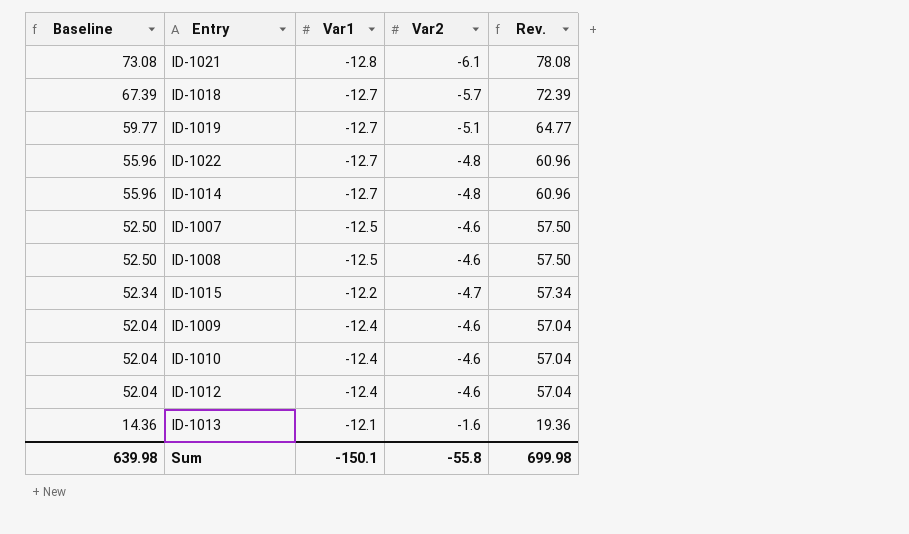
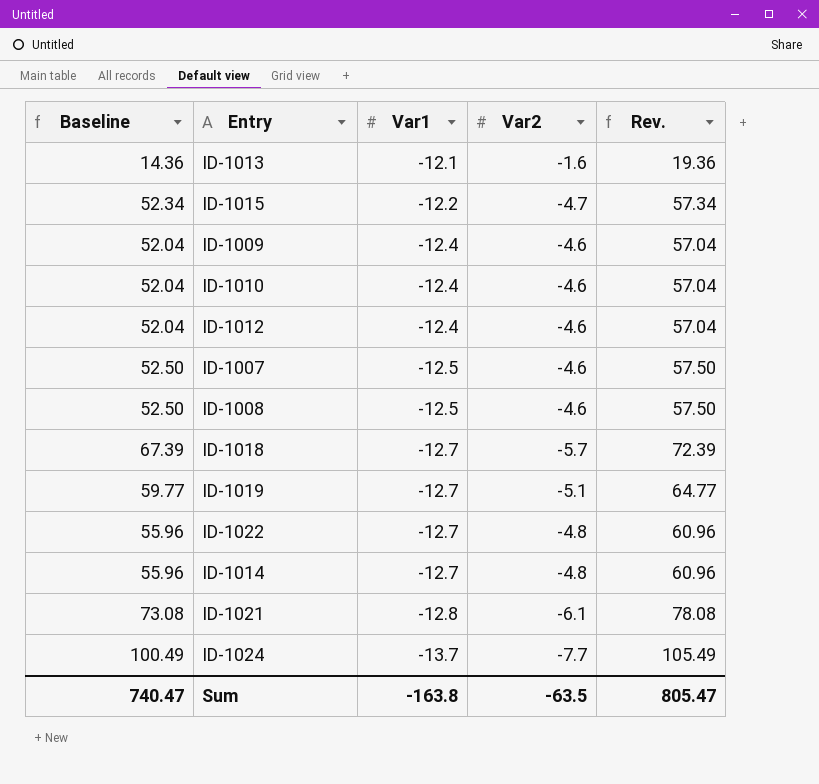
row order: Baseline descending -> Var1 descending
row ID-1024: none -> 100.49 | -13.7 | -7.7 | 105.49
Sum | Baseline: 639.98 -> 740.47
Sum | Var1: -150.1 -> -163.8
Sum | Var2: -55.8 -> -63.5
Sum | Rev.: 699.98 -> 805.47

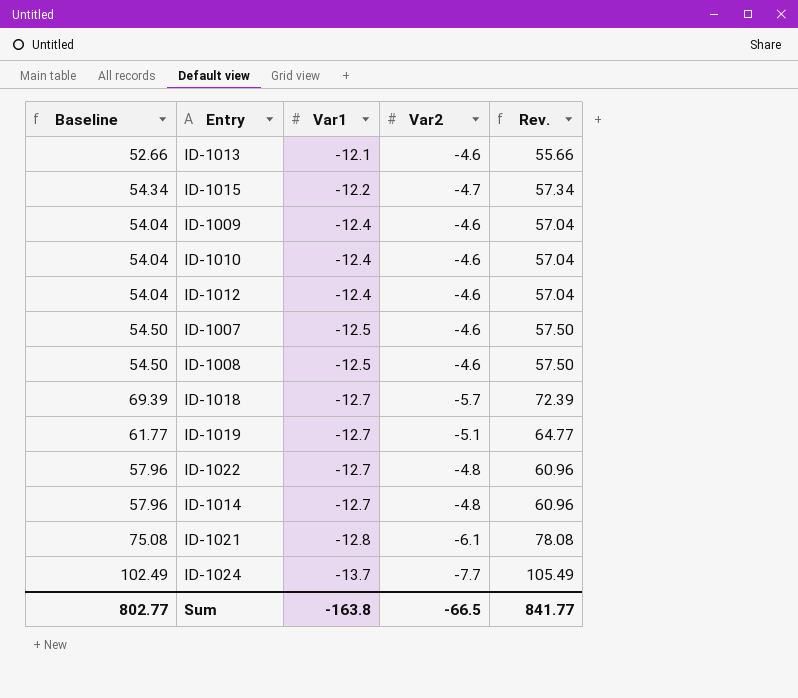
column Baseline | formula: [Rev.] - 5 -> [Rev.] - 3
ID-1013 | Var2: -1.6 -> -4.6
ID-1013 | Rev.: 19.36 -> 55.66
Sum | Baseline: 740.47 -> 802.77
Sum | Var2: -63.5 -> -66.5
Sum | Rev.: 805.47 -> 841.77

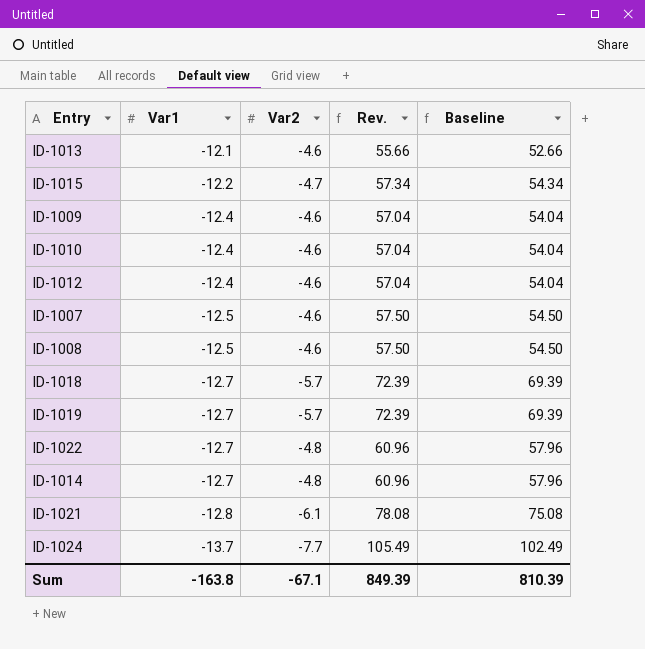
column Baseline | position: 1 -> 5
ID-1019 | Var2: -5.1 -> -5.7
ID-1019 | Rev.: 64.77 -> 72.39
ID-1019 | Baseline: 61.77 -> 69.39
Sum | Var2: -66.5 -> -67.1
Sum | Rev.: 841.77 -> 849.39
Sum | Baseline: 802.77 -> 810.39

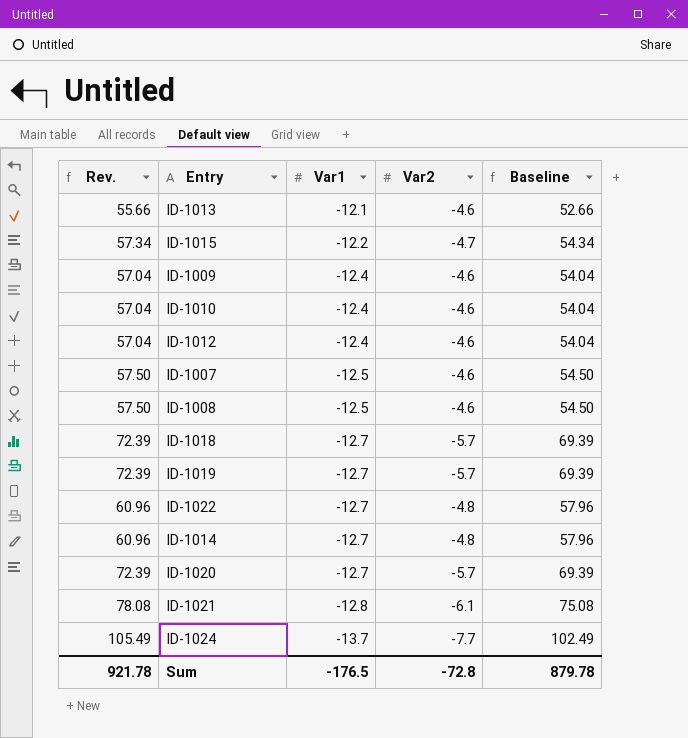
column Rev. | position: 4 -> 1
row ID-1020: none -> 72.39 | -12.7 | -5.7 | 69.39
Sum | Rev.: 849.39 -> 921.78
Sum | Var1: -163.8 -> -176.5
Sum | Var2: -67.1 -> -72.8
Sum | Baseline: 810.39 -> 879.78

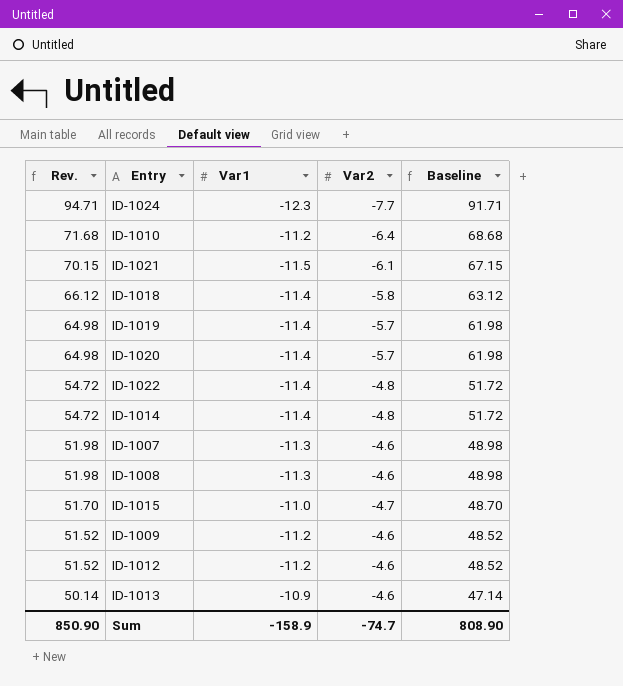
row order: Var1 descending -> Rev. descending
ID-1024 | Rev.: 105.49 -> 94.71
ID-1024 | Var1: -13.7 -> -12.3
ID-1024 | Baseline: 102.49 -> 91.71
ID-1010 | Rev.: 57.04 -> 71.68
ID-1010 | Var1: -12.4 -> -11.2
ID-1010 | Var2: -4.6 -> -6.4
ID-1010 | Baseline: 54.04 -> 68.68
ID-1021 | Rev.: 78.08 -> 70.15
ID-1021 | Var1: -12.8 -> -11.5
ID-1021 | Baseline: 75.08 -> 67.15
ID-1018 | Rev.: 72.39 -> 66.12
ID-1018 | Var1: -12.7 -> -11.4
ID-1018 | Var2: -5.7 -> -5.8
ID-1018 | Baseline: 69.39 -> 63.12
ID-1019 | Rev.: 72.39 -> 64.98
ID-1019 | Var1: -12.7 -> -11.4
ID-1019 | Baseline: 69.39 -> 61.98
ID-1020 | Rev.: 72.39 -> 64.98
ID-1020 | Var1: -12.7 -> -11.4
ID-1020 | Baseline: 69.39 -> 61.98
ID-1022 | Rev.: 60.96 -> 54.72
ID-1022 | Var1: -12.7 -> -11.4
ID-1022 | Baseline: 57.96 -> 51.72
ID-1014 | Rev.: 60.96 -> 54.72
ID-1014 | Var1: -12.7 -> -11.4
ID-1014 | Baseline: 57.96 -> 51.72
ID-1007 | Rev.: 57.50 -> 51.98
ID-1007 | Var1: -12.5 -> -11.3
ID-1007 | Baseline: 54.50 -> 48.98
ID-1008 | Rev.: 57.50 -> 51.98
ID-1008 | Var1: -12.5 -> -11.3
ID-1008 | Baseline: 54.50 -> 48.98
ID-1015 | Rev.: 57.34 -> 51.70
ID-1015 | Var1: -12.2 -> -11.0
ID-1015 | Baseline: 54.34 -> 48.70
ID-1009 | Rev.: 57.04 -> 51.52
ID-1009 | Var1: -12.4 -> -11.2
ID-1009 | Baseline: 54.04 -> 48.52
ID-1012 | Rev.: 57.04 -> 51.52
ID-1012 | Var1: -12.4 -> -11.2
ID-1012 | Baseline: 54.04 -> 48.52
ID-1013 | Rev.: 55.66 -> 50.14
ID-1013 | Var1: -12.1 -> -10.9
ID-1013 | Baseline: 52.66 -> 47.14
Sum | Rev.: 921.78 -> 850.90
Sum | Var1: -176.5 -> -158.9
Sum | Var2: -72.8 -> -74.7
Sum | Baseline: 879.78 -> 808.90

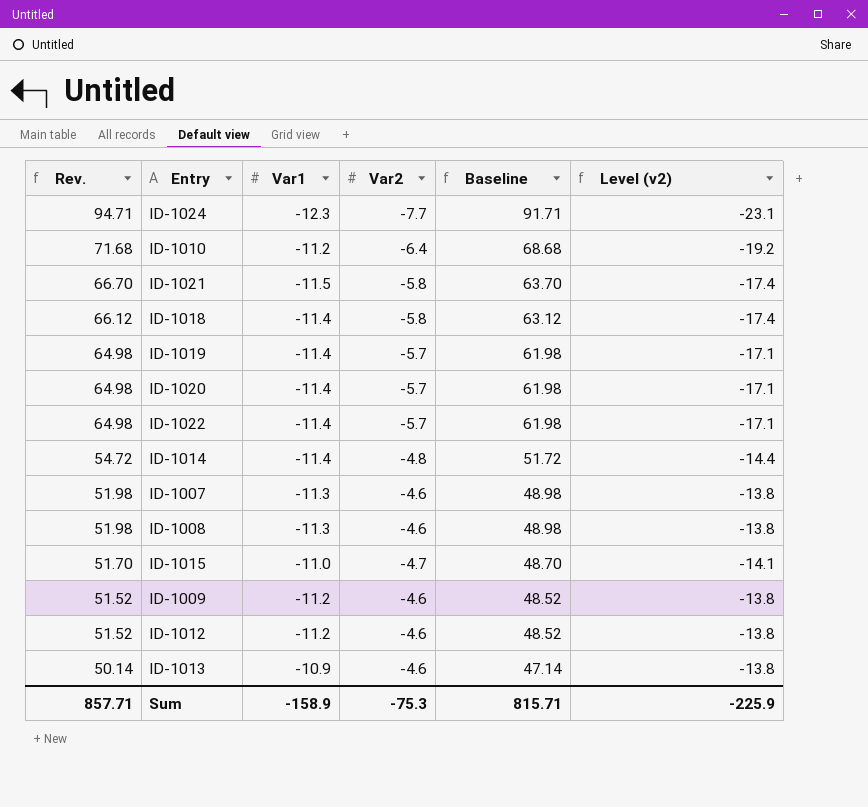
column Level (v2) | formula: none -> [Var2] * 3
ID-1021 | Rev.: 70.15 -> 66.70
ID-1021 | Var2: -6.1 -> -5.8
ID-1021 | Baseline: 67.15 -> 63.70
ID-1022 | Rev.: 54.72 -> 64.98
ID-1022 | Var2: -4.8 -> -5.7
ID-1022 | Baseline: 51.72 -> 61.98
Sum | Rev.: 850.90 -> 857.71
Sum | Var2: -74.7 -> -75.3
Sum | Baseline: 808.90 -> 815.71

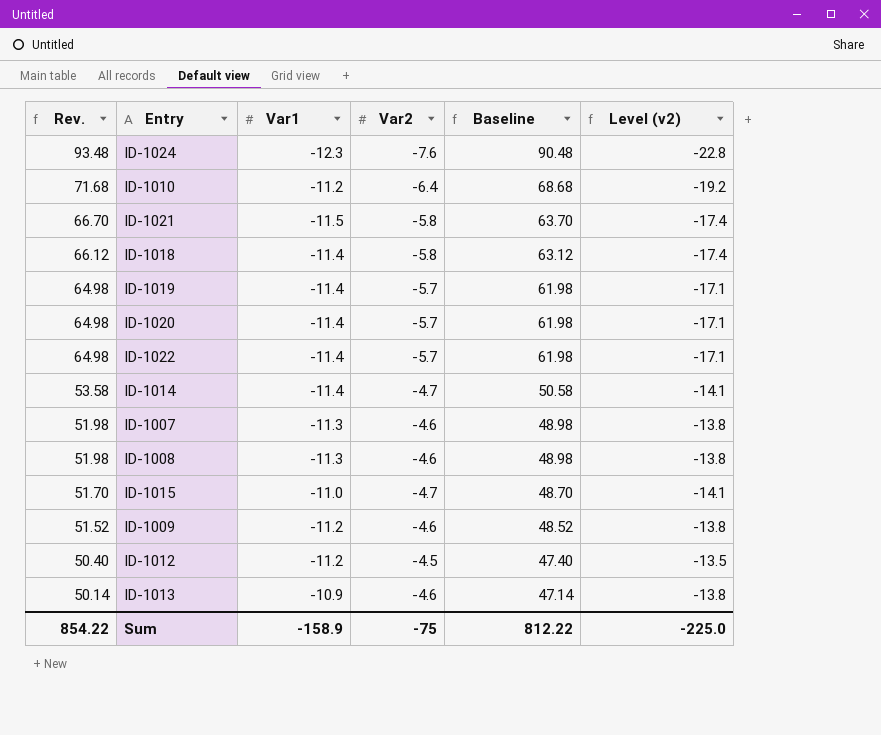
ID-1024 | Rev.: 94.71 -> 93.48
ID-1024 | Var2: -7.7 -> -7.6
ID-1024 | Baseline: 91.71 -> 90.48
ID-1024 | Level (v2): -23.1 -> -22.8
ID-1014 | Rev.: 54.72 -> 53.58
ID-1014 | Var2: -4.8 -> -4.7
ID-1014 | Baseline: 51.72 -> 50.58
ID-1014 | Level (v2): -14.4 -> -14.1
ID-1012 | Rev.: 51.52 -> 50.40
ID-1012 | Var2: -4.6 -> -4.5
ID-1012 | Baseline: 48.52 -> 47.40
ID-1012 | Level (v2): -13.8 -> -13.5
Sum | Rev.: 857.71 -> 854.22
Sum | Var2: -75.3 -> -75
Sum | Baseline: 815.71 -> 812.22
Sum | Level (v2): -225.9 -> -225.0

